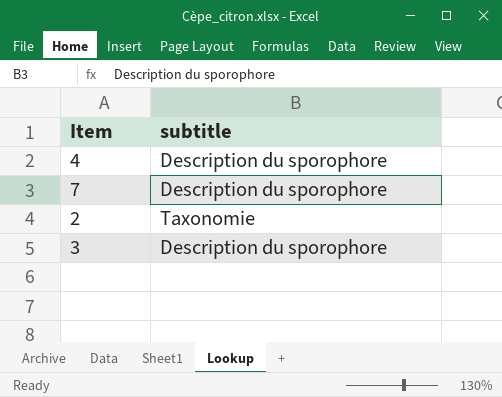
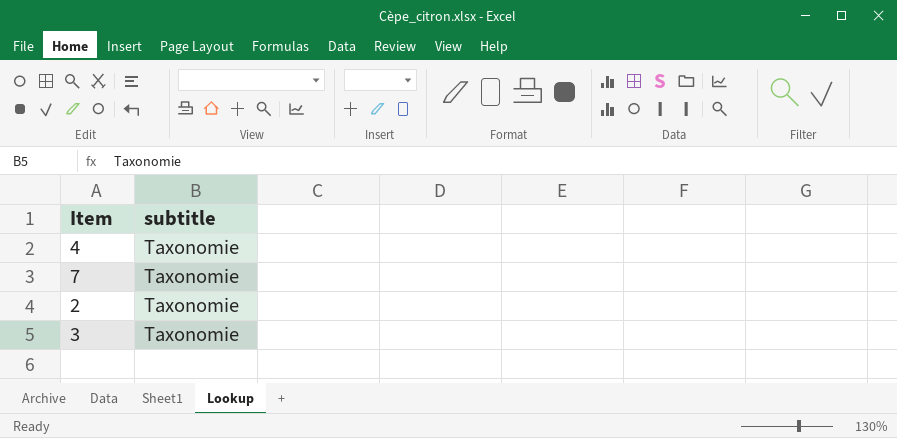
4 | subtitle: Description du sporophore -> Taxonomie
7 | subtitle: Description du sporophore -> Taxonomie
3 | subtitle: Description du sporophore -> Taxonomie

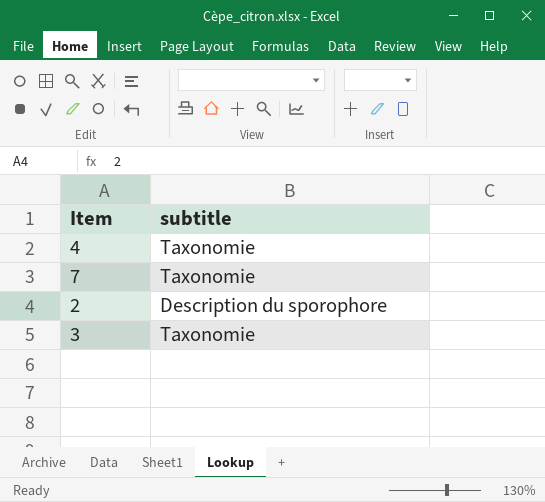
2 | subtitle: Taxonomie -> Description du sporophore

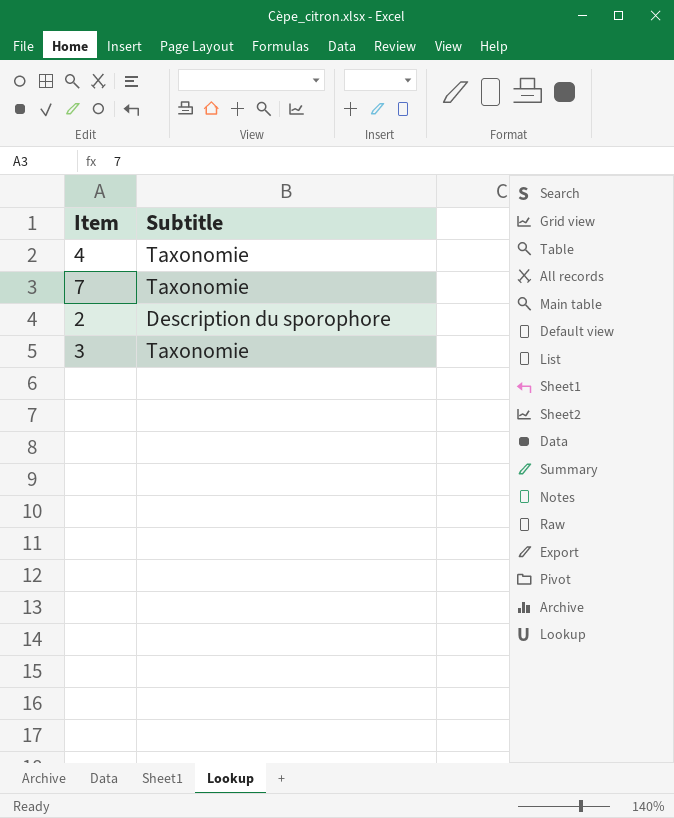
column name: subtitle -> Subtitle

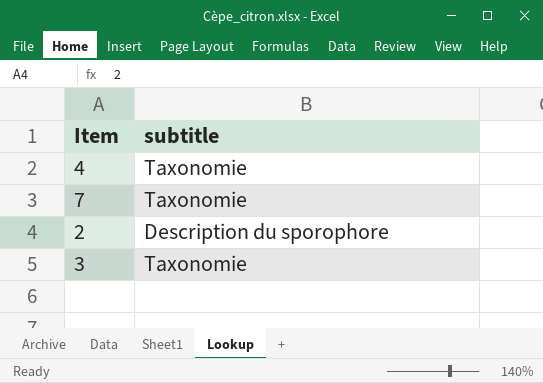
column name: Subtitle -> subtitle

